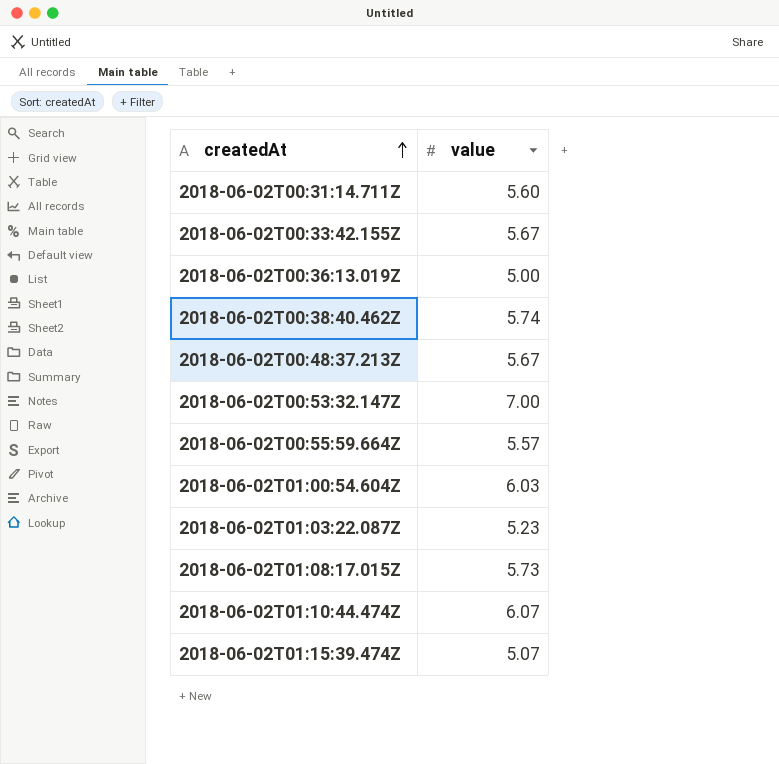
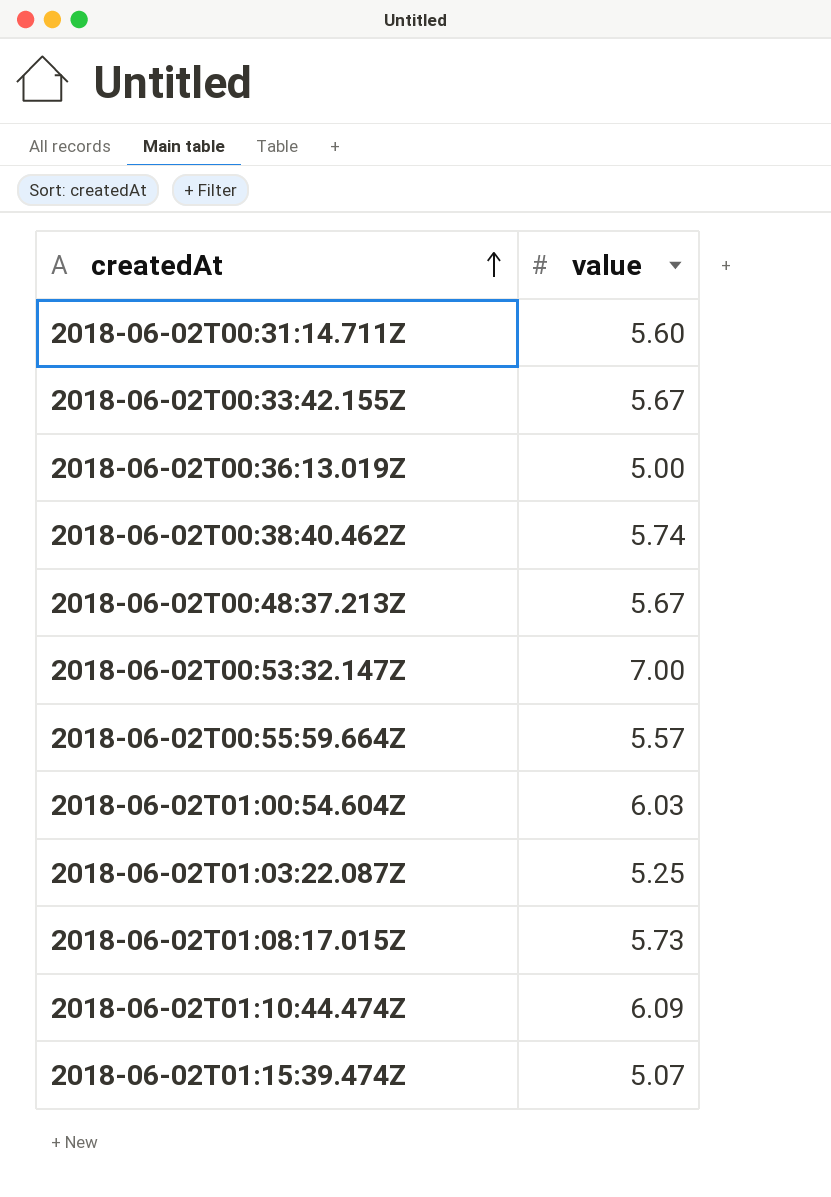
2018-06-02T01:03:22.087Z | value: 5.23 -> 5.25
2018-06-02T01:10:44.474Z | value: 6.07 -> 6.09

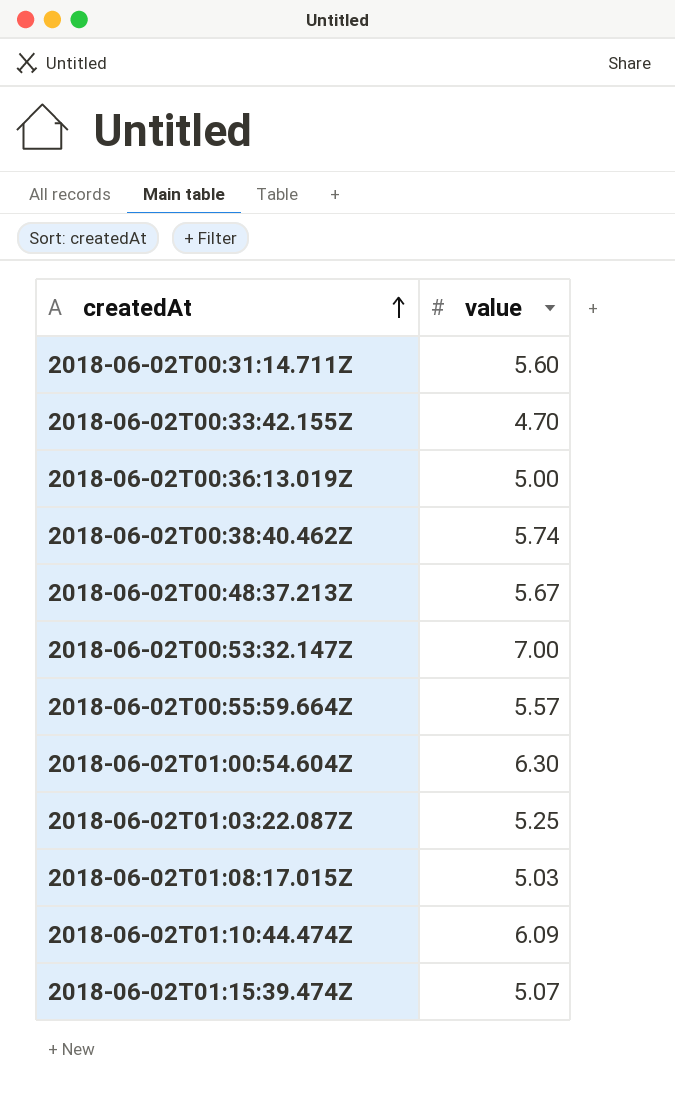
2018-06-02T00:33:42.155Z | value: 5.67 -> 4.70
2018-06-02T01:00:54.604Z | value: 6.03 -> 6.30
2018-06-02T01:08:17.015Z | value: 5.73 -> 5.03

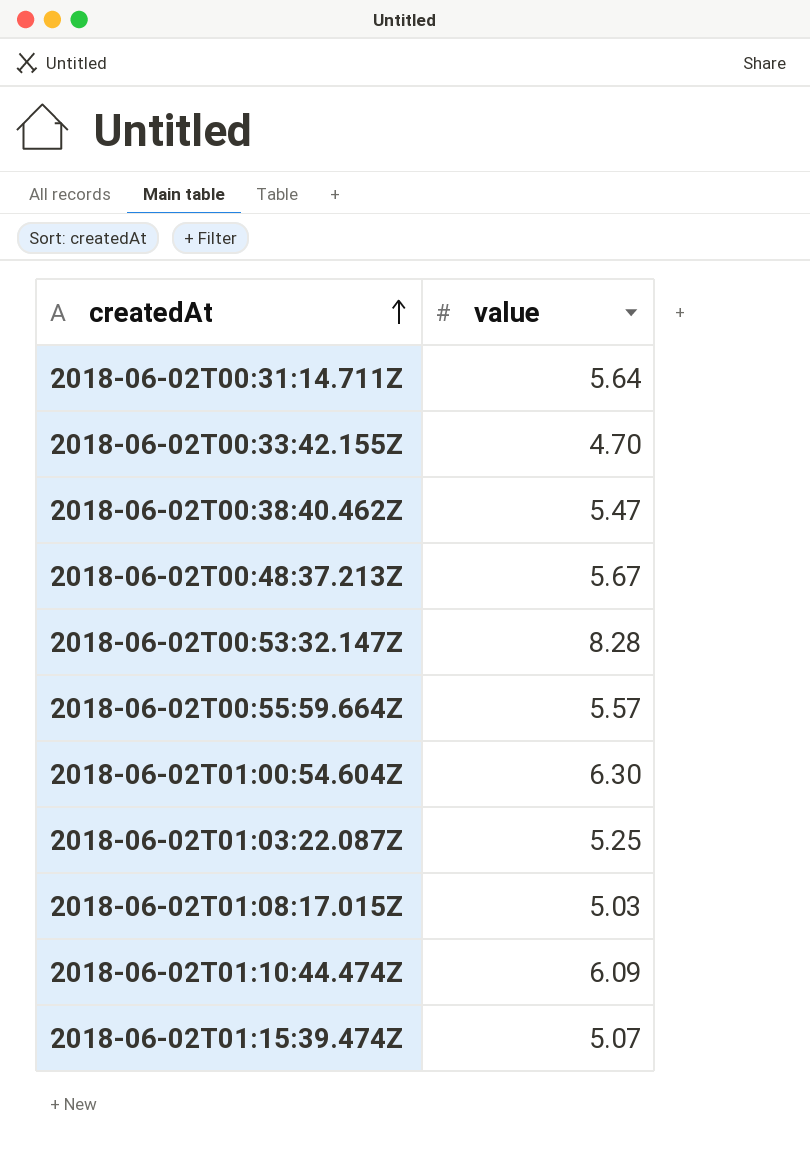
row 2018-06-02T00:36:13.019Z: 5.00 -> none
2018-06-02T00:31:14.711Z | value: 5.60 -> 5.64
2018-06-02T00:38:40.462Z | value: 5.74 -> 5.47
2018-06-02T00:53:32.147Z | value: 7.00 -> 8.28

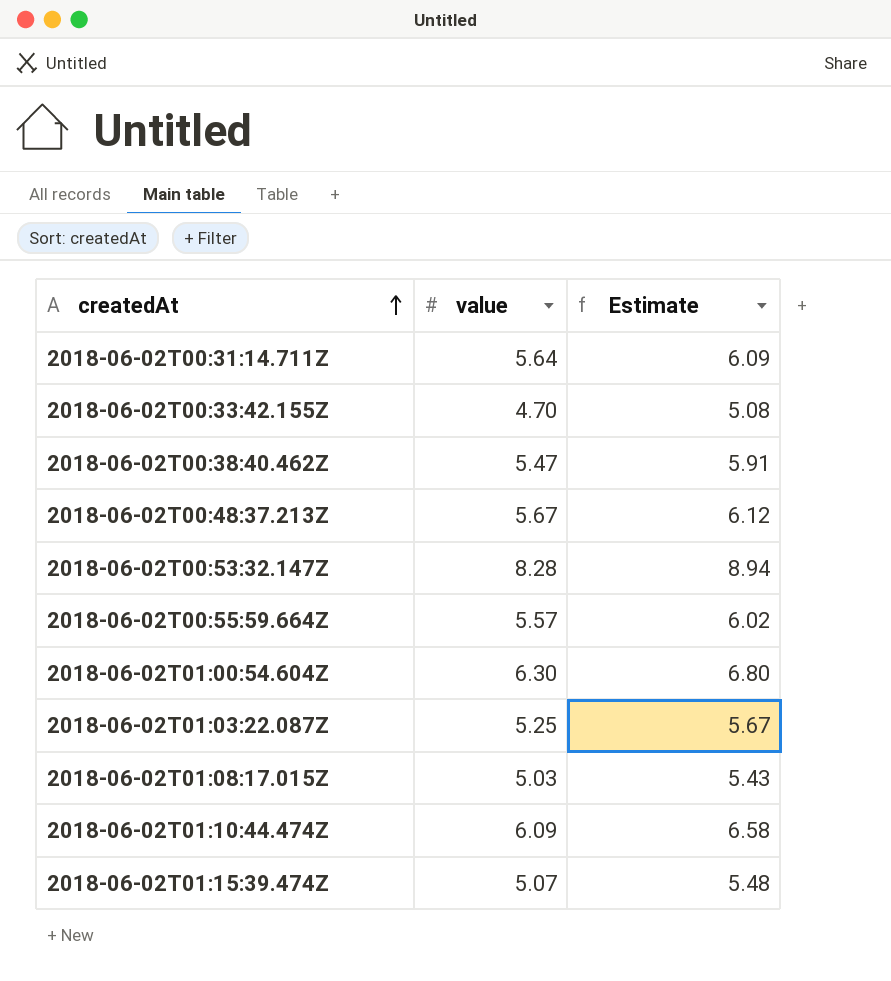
column Estimate | formula: none -> [value] * 1.08

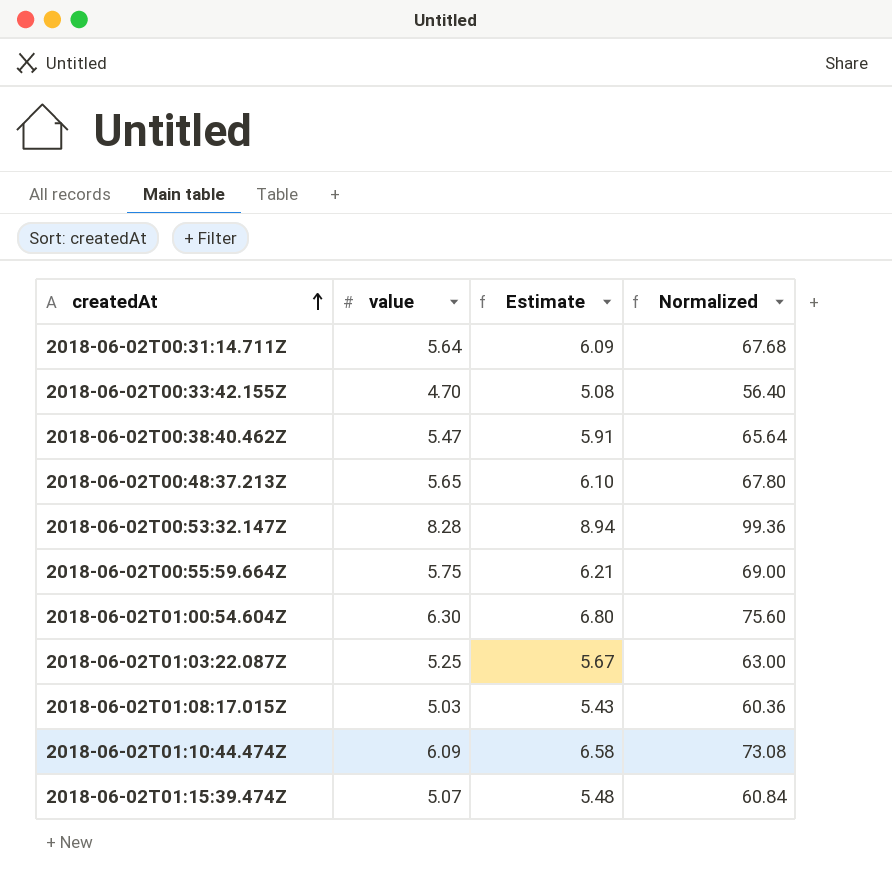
column Normalized | formula: none -> [value] * 12
2018-06-02T00:48:37.213Z | value: 5.67 -> 5.65
2018-06-02T00:48:37.213Z | Estimate: 6.12 -> 6.10
2018-06-02T00:55:59.664Z | value: 5.57 -> 5.75
2018-06-02T00:55:59.664Z | Estimate: 6.02 -> 6.21

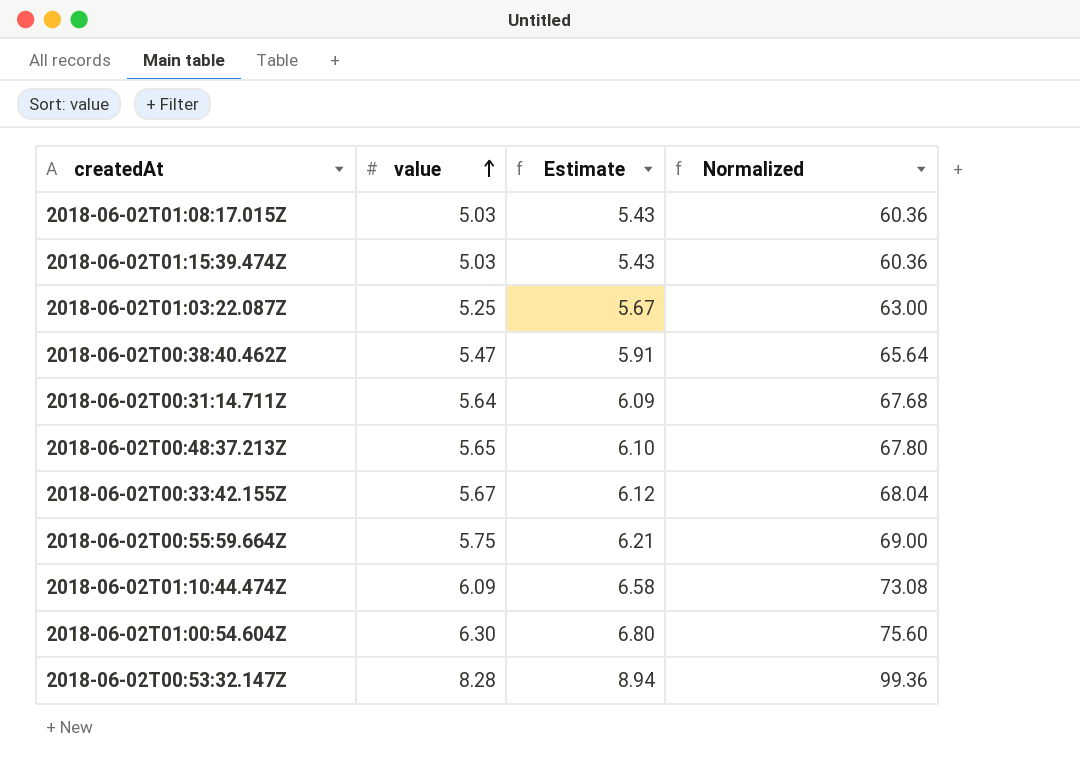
row order: createdAt ascending -> value ascending
2018-06-02T01:15:39.474Z | value: 5.07 -> 5.03
2018-06-02T01:15:39.474Z | Estimate: 5.48 -> 5.43
2018-06-02T01:15:39.474Z | Normalized: 60.84 -> 60.36
2018-06-02T00:33:42.155Z | value: 4.70 -> 5.67
2018-06-02T00:33:42.155Z | Estimate: 5.08 -> 6.12
2018-06-02T00:33:42.155Z | Normalized: 56.40 -> 68.04

